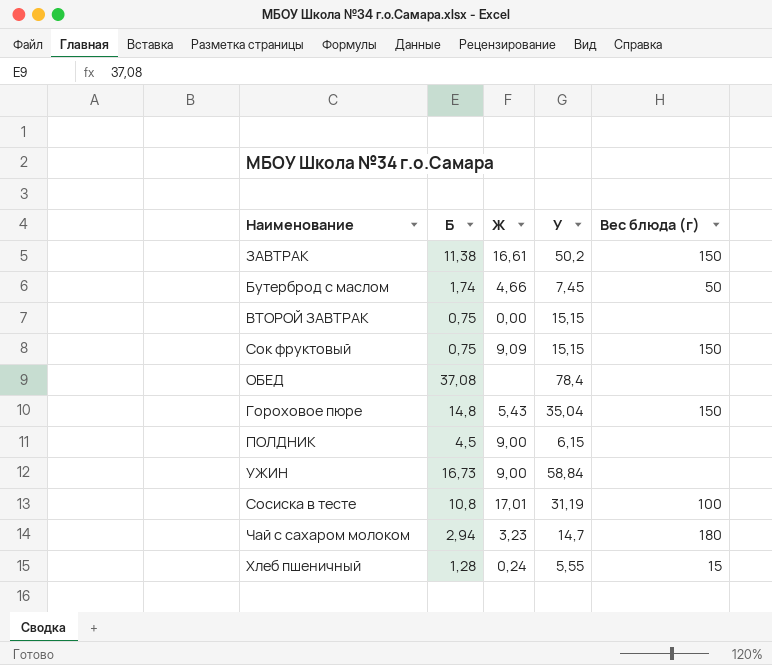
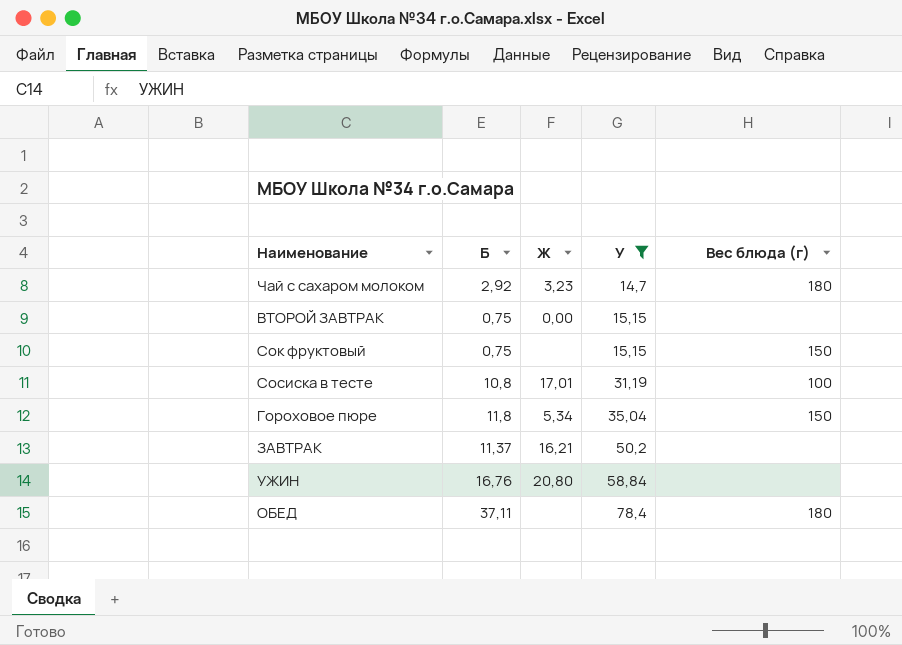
filter: none -> У >= 14,7
row order: none -> У ascending
Чай с сахаром молоком | Б: 2,94 -> 2,92
Сок фруктовый | Ж: 9,09 -> none
Гороховое пюре | Б: 14,8 -> 11,8
Гороховое пюре | Ж: 5,43 -> 5,34
ЗАВТРАК | Б: 11,38 -> 11,37
ЗАВТРАК | Ж: 16,61 -> 16,21
ЗАВТРАК | Вес блюда (г): 150 -> none
УЖИН | Б: 16,73 -> 16,76
УЖИН | Ж: 9,00 -> 20,80
ОБЕД | Б: 37,08 -> 37,11
ОБЕД | Вес блюда (г): none -> 180

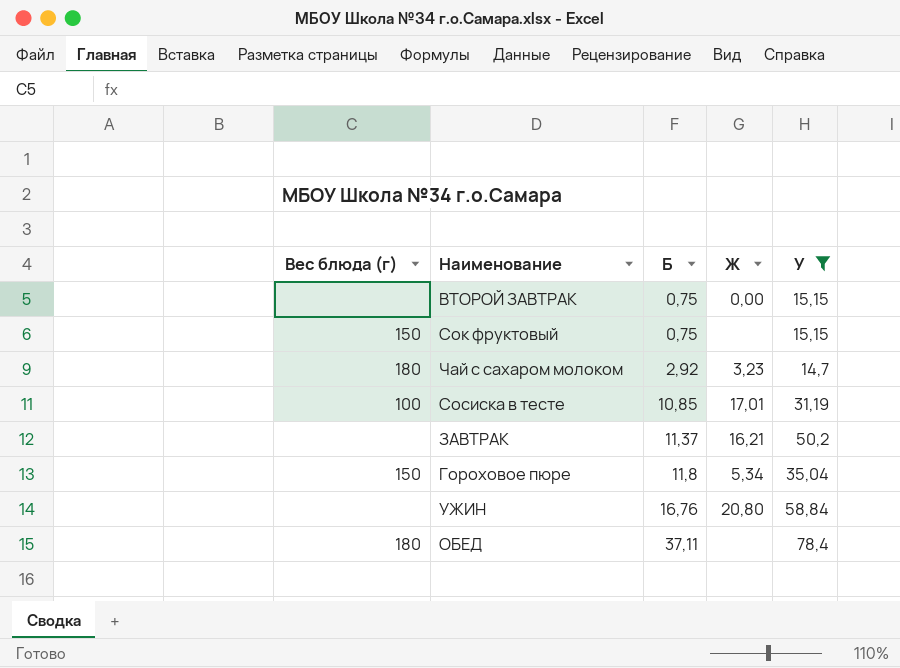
row order: У ascending -> Б ascending
column Вес блюда (г) | position: 5 -> 1
Сосиска в тесте | Б: 10,8 -> 10,85

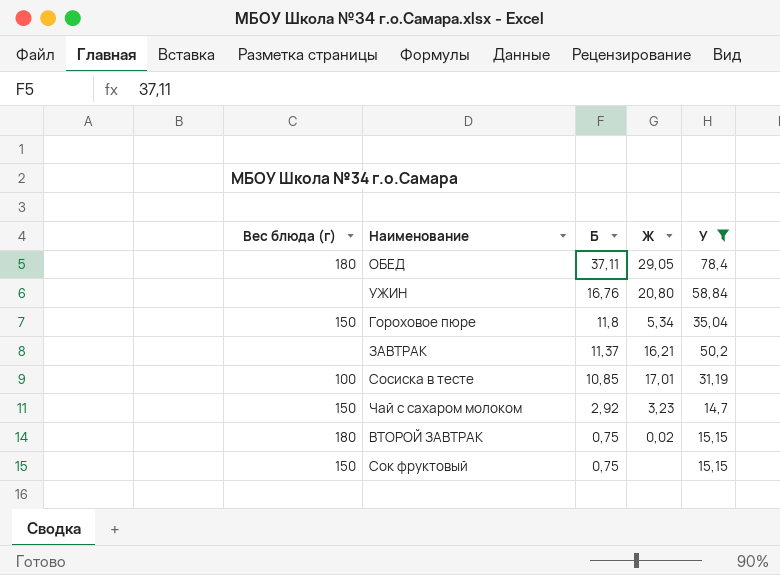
row order: Б ascending -> Б descending
ОБЕД | Ж: none -> 29,05
Чай с сахаром молоком | Вес блюда (г): 180 -> 150
ВТОРОЙ ЗАВТРАК | Вес блюда (г): none -> 180
ВТОРОЙ ЗАВТРАК | Ж: 0,00 -> 0,02

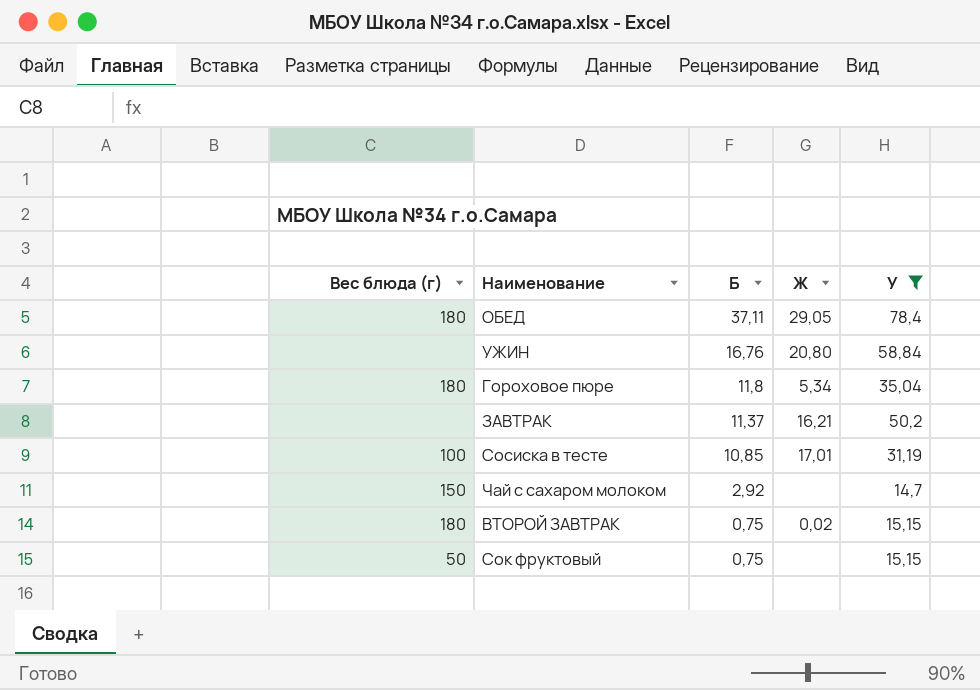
Гороховое пюре | Вес блюда (г): 150 -> 180
Чай с сахаром молоком | Ж: 3,23 -> none
Сок фруктовый | Вес блюда (г): 150 -> 50

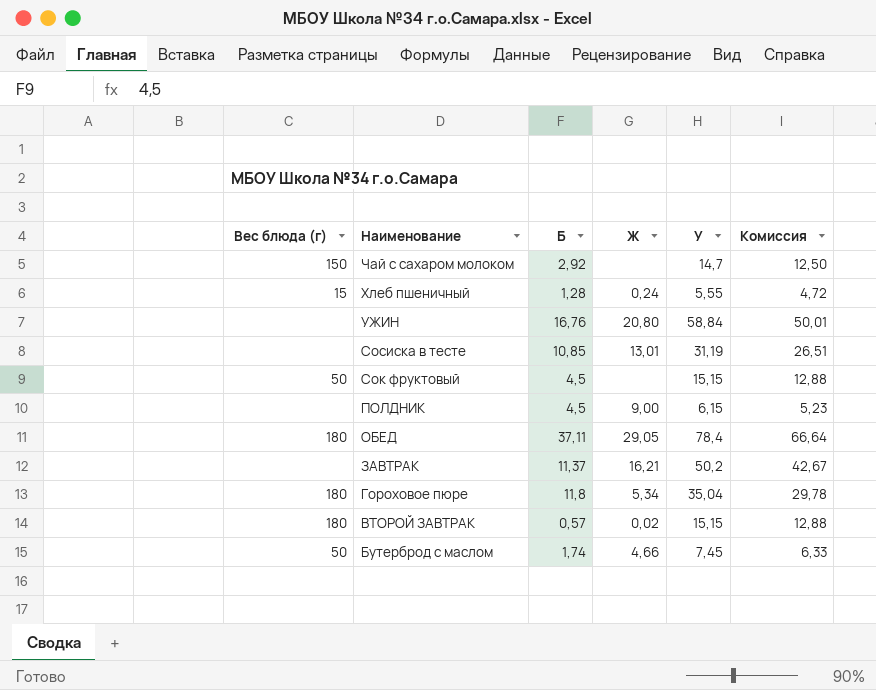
filter: У >= 14,7 -> none
row order: Б descending -> Наименование descending
column Комиссия | formula: none -> [У] * 0,85
Сосиска в тесте | Вес блюда (г): 100 -> none
Сосиска в тесте | Ж: 17,01 -> 13,01
Сок фруктовый | Б: 0,75 -> 4,5
ВТОРОЙ ЗАВТРАК | Б: 0,75 -> 0,57

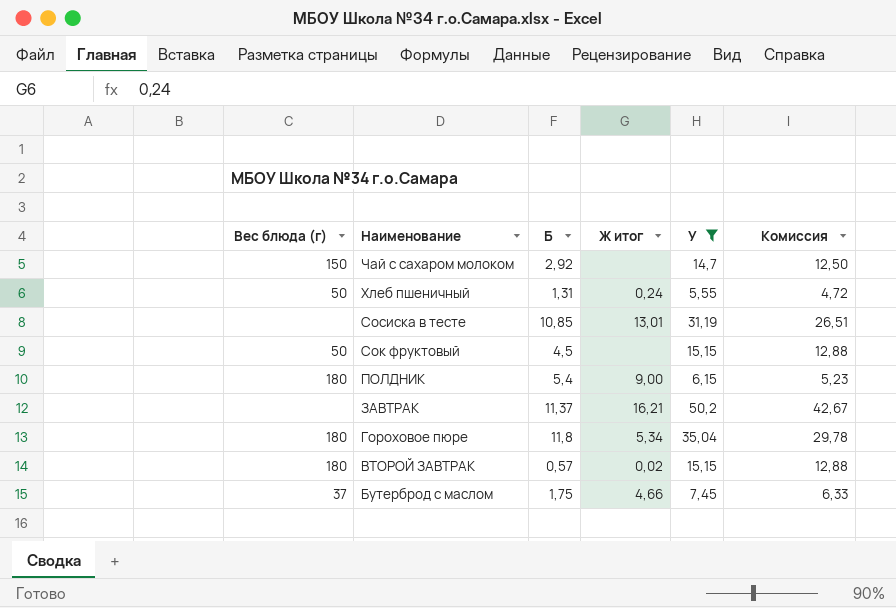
filter: none -> У <= 50,2
column name: Ж -> Ж итог
Хлеб пшеничный | Вес блюда (г): 15 -> 50
Хлеб пшеничный | Б: 1,28 -> 1,31
ПОЛДНИК | Вес блюда (г): none -> 180
ПОЛДНИК | Б: 4,5 -> 5,4
Бутерброд с маслом | Вес блюда (г): 50 -> 37
Бутерброд с маслом | Б: 1,74 -> 1,75

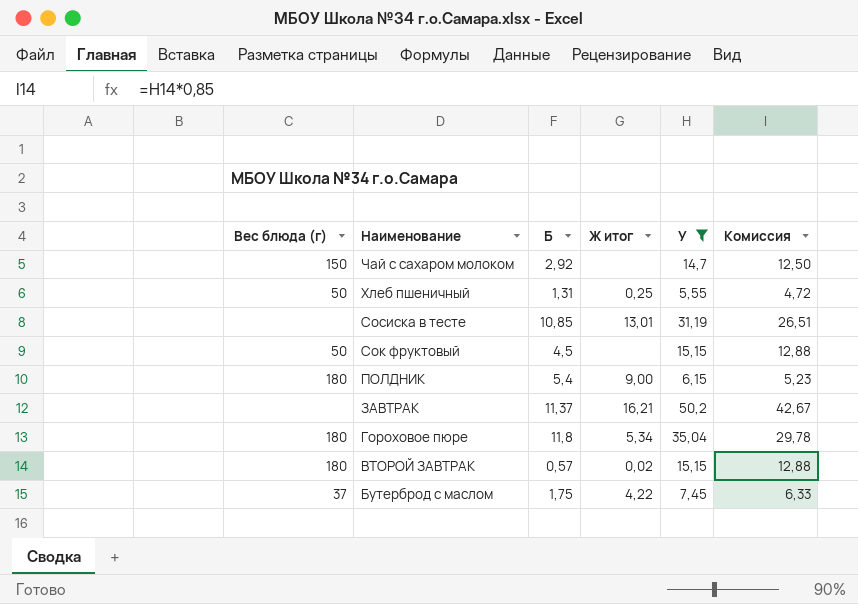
Хлеб пшеничный | Ж итог: 0,24 -> 0,25
Бутерброд с маслом | Ж итог: 4,66 -> 4,22

